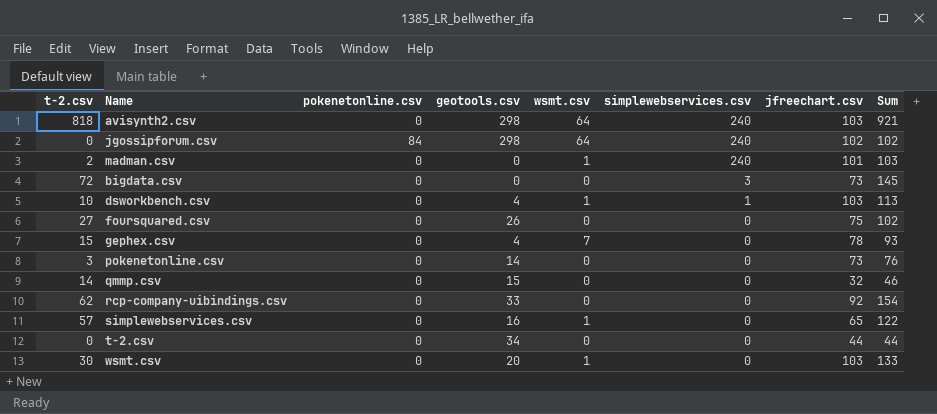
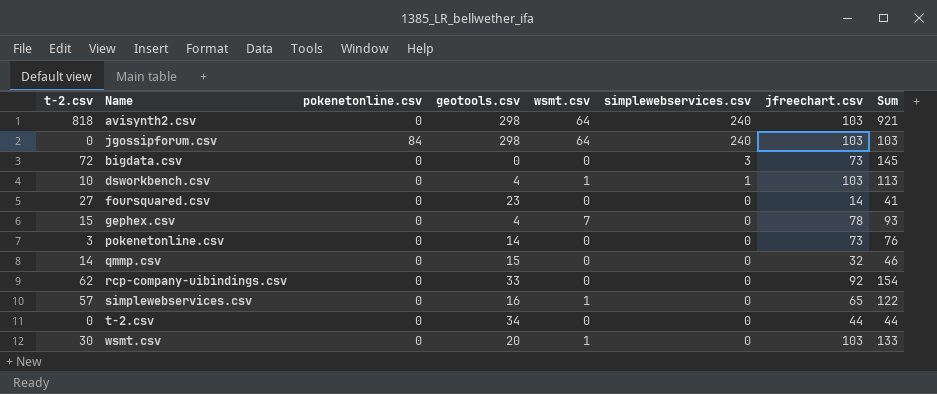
row madman.csv: 2 | 0 | 0 | 1 | 240 | 101 | 103 -> none
jgossipforum.csv | jfreechart.csv: 102 -> 103
jgossipforum.csv | Sum: 102 -> 103
foursquared.csv | geotools.csv: 26 -> 23
foursquared.csv | jfreechart.csv: 75 -> 14
foursquared.csv | Sum: 102 -> 41

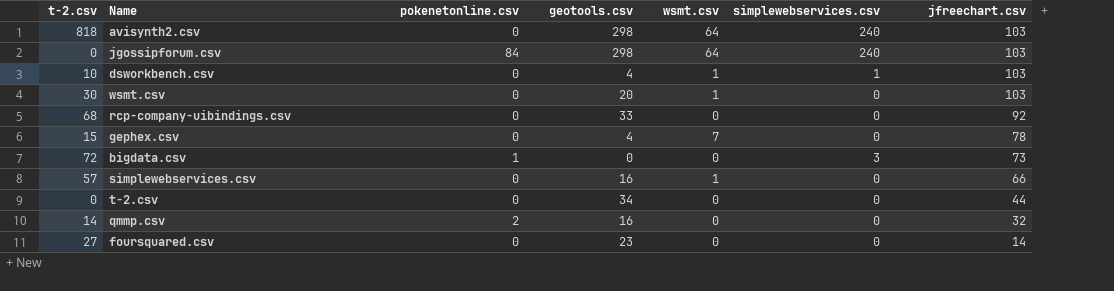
row order: simplewebservices.csv descending -> jfreechart.csv descending
column Sum | formula: [t-2.csv] + [jfreechart.csv] -> none
row pokenetonline.csv: 3 | 0 | 14 | 0 | 0 | 73 | 76 -> none
rcp-company-uibindings.csv | t-2.csv: 62 -> 68
bigdata.csv | pokenetonline.csv: 0 -> 1
simplewebservices.csv | jfreechart.csv: 65 -> 66
qmmp.csv | pokenetonline.csv: 0 -> 2
qmmp.csv | geotools.csv: 15 -> 16

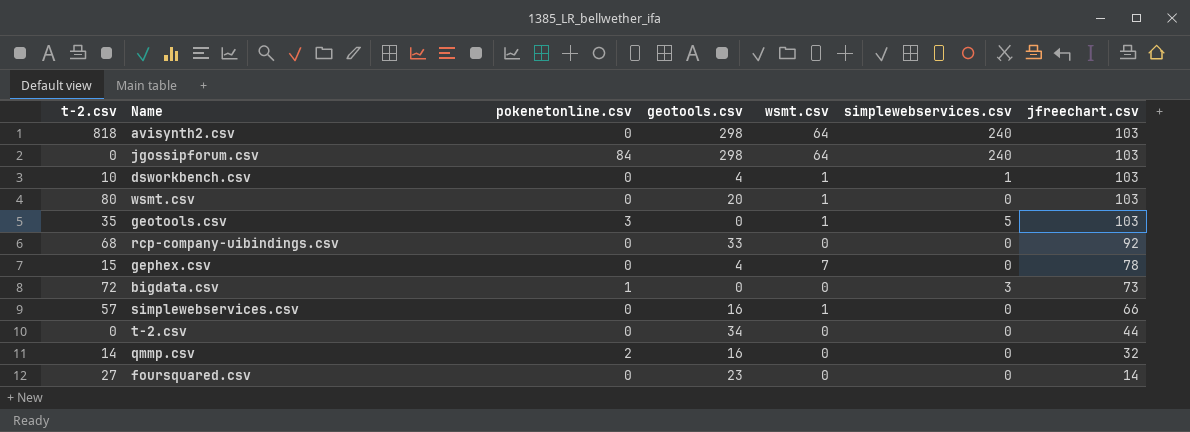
wsmt.csv | t-2.csv: 30 -> 80
row geotools.csv: none -> 35 | 3 | 0 | 1 | 5 | 103

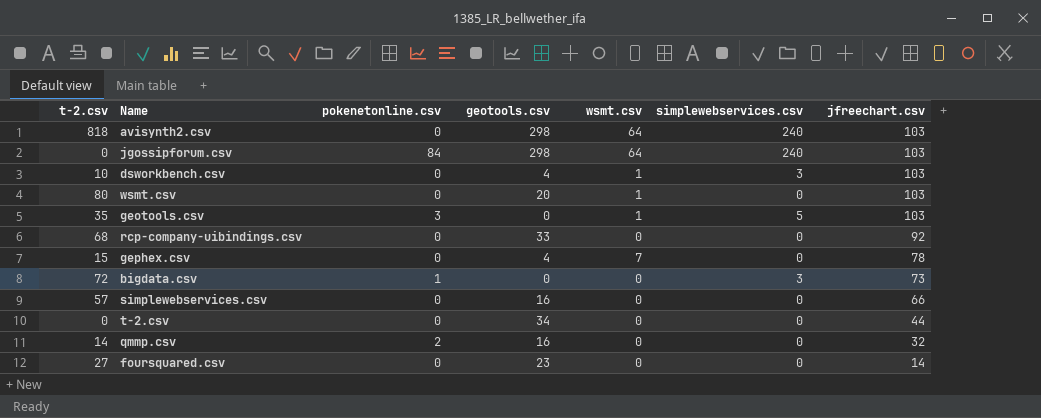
dsworkbench.csv | simplewebservices.csv: 1 -> 3
simplewebservices.csv | wsmt.csv: 1 -> 0

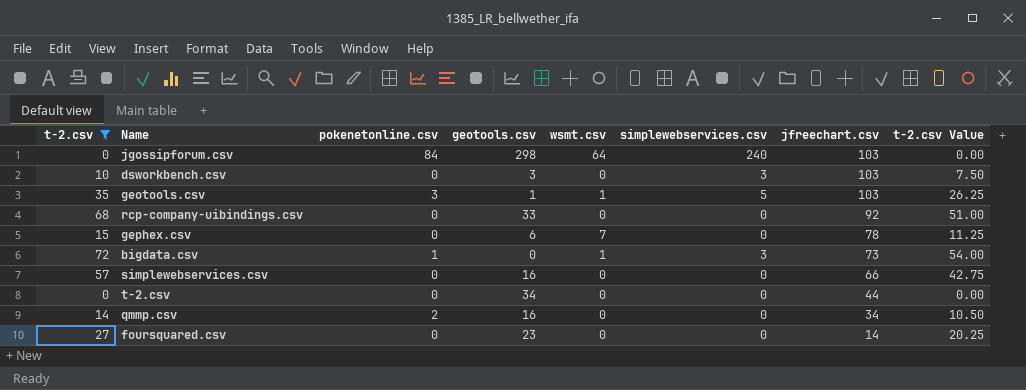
filter: none -> t-2.csv <= 72
column t-2.csv Value | formula: none -> [t-2.csv] * 0.75
dsworkbench.csv | geotools.csv: 4 -> 3
dsworkbench.csv | wsmt.csv: 1 -> 0
geotools.csv | geotools.csv: 0 -> 1
gephex.csv | geotools.csv: 4 -> 6
bigdata.csv | wsmt.csv: 0 -> 1
qmmp.csv | jfreechart.csv: 32 -> 34

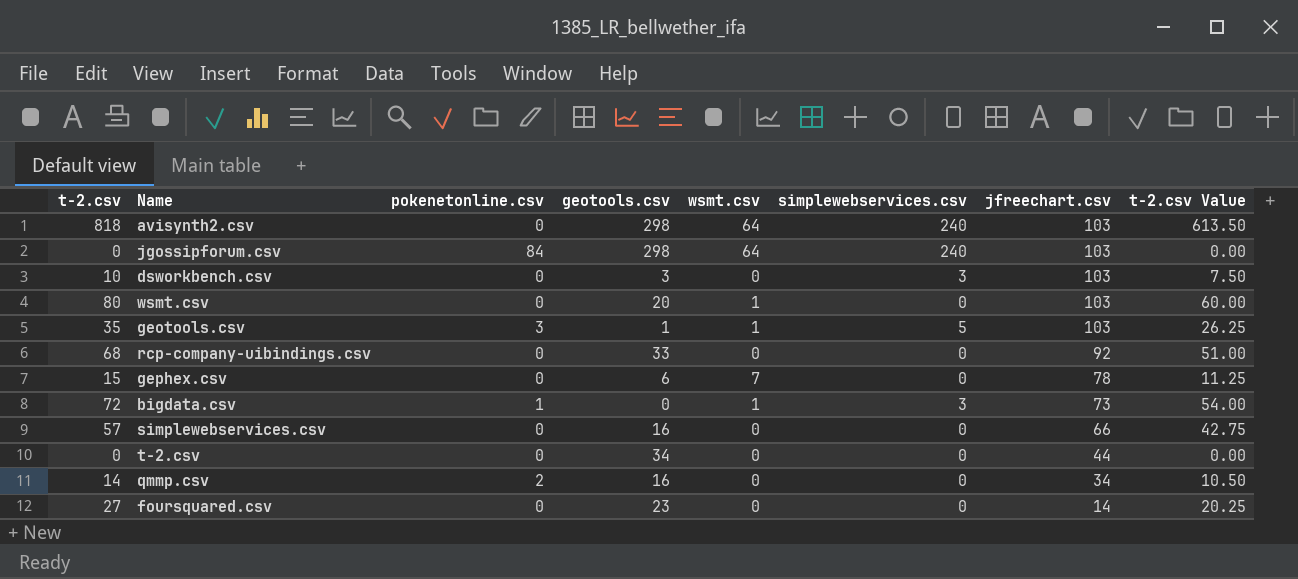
filter: t-2.csv <= 72 -> none

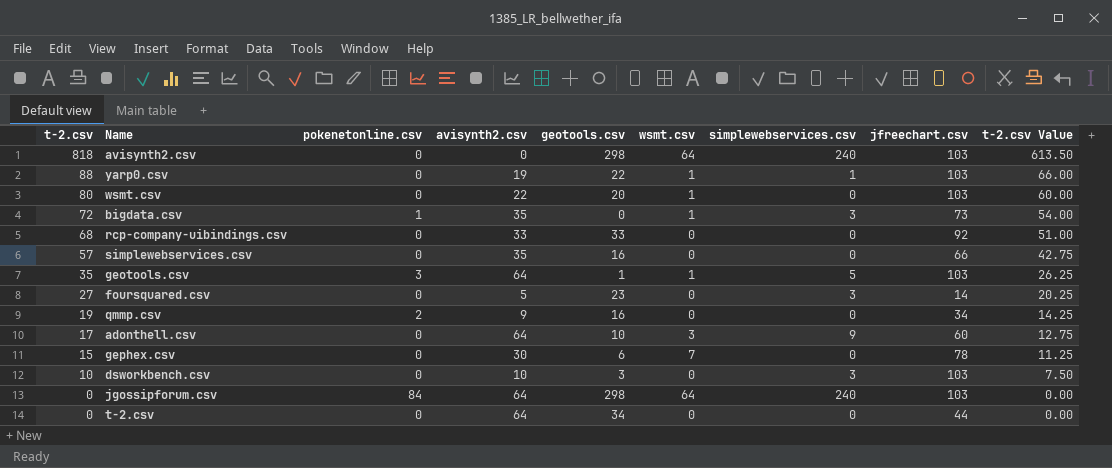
row order: jfreechart.csv descending -> t-2.csv descending
column avisynth2.csv | position: none -> 4
row yarp0.csv: none -> 88 | 0 | 19 | 22 | 1 | 1 | 103 | 66.00
foursquared.csv | simplewebservices.csv: 0 -> 3
qmmp.csv | t-2.csv: 14 -> 19
qmmp.csv | t-2.csv Value: 10.50 -> 14.25
row adonthell.csv: none -> 17 | 0 | 64 | 10 | 3 | 9 | 60 | 12.75

